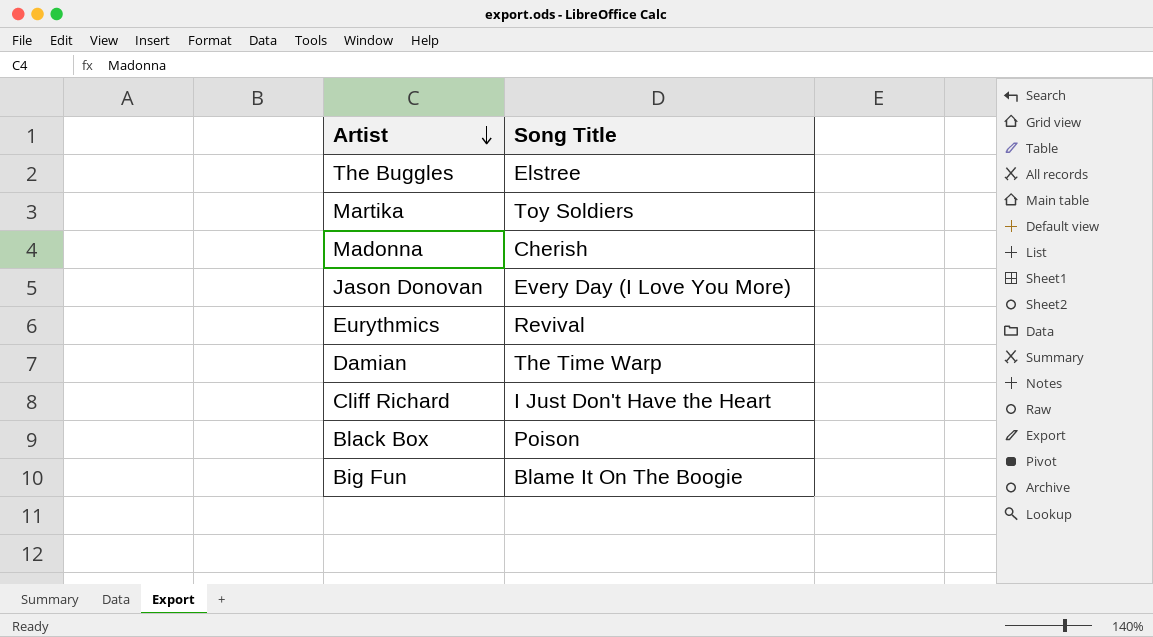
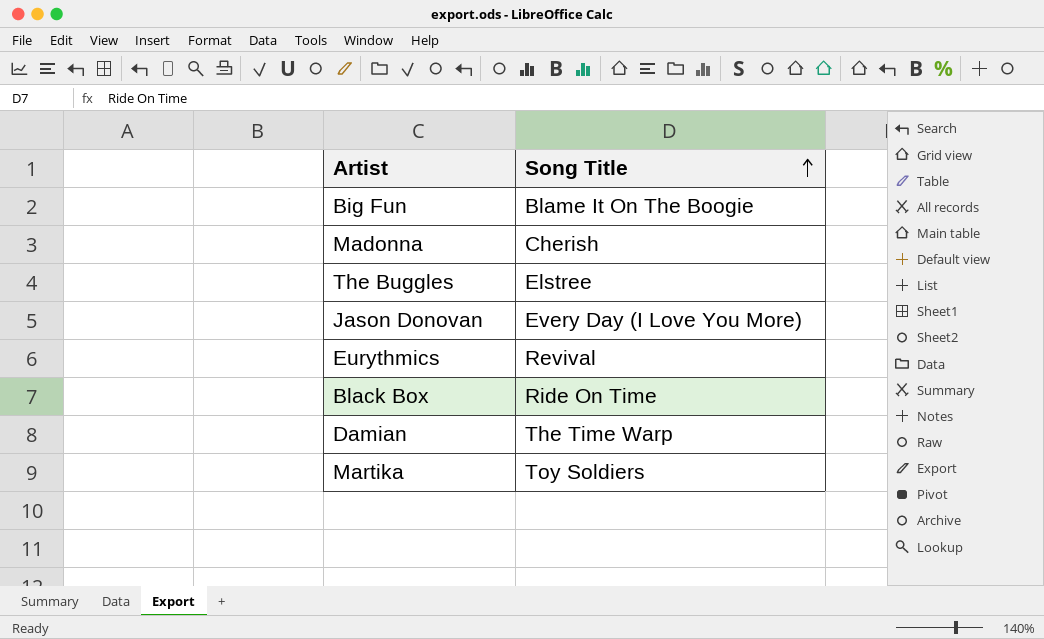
row order: Artist descending -> Song Title ascending
row Cliff Richard: I Just Don't Have the Heart -> none
Black Box | Song Title: Poison -> Ride On Time

